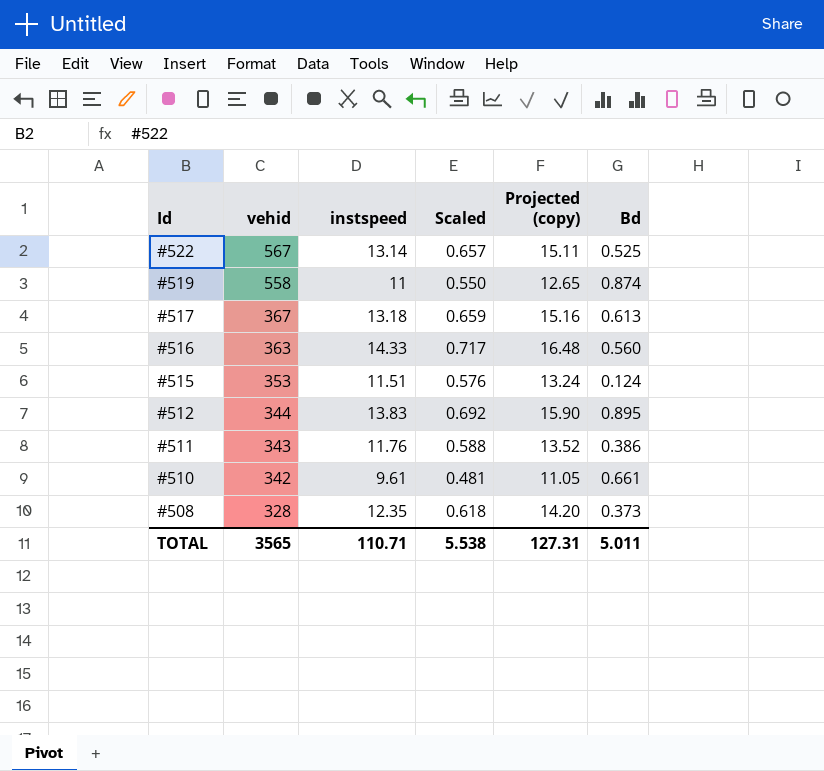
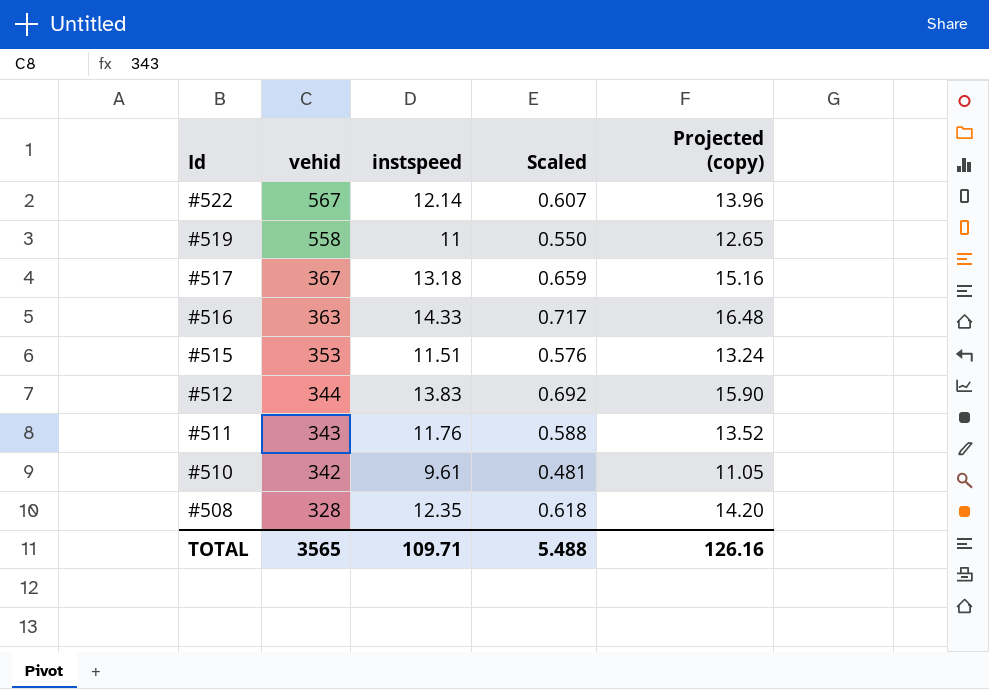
column Bd | position: 6 -> none
#522 | instspeed: 13.14 -> 12.14
#522 | Scaled: 0.657 -> 0.607
#522 | Projected (copy): 15.11 -> 13.96
TOTAL | instspeed: 110.71 -> 109.71
TOTAL | Scaled: 5.538 -> 5.488
TOTAL | Projected (copy): 127.31 -> 126.16

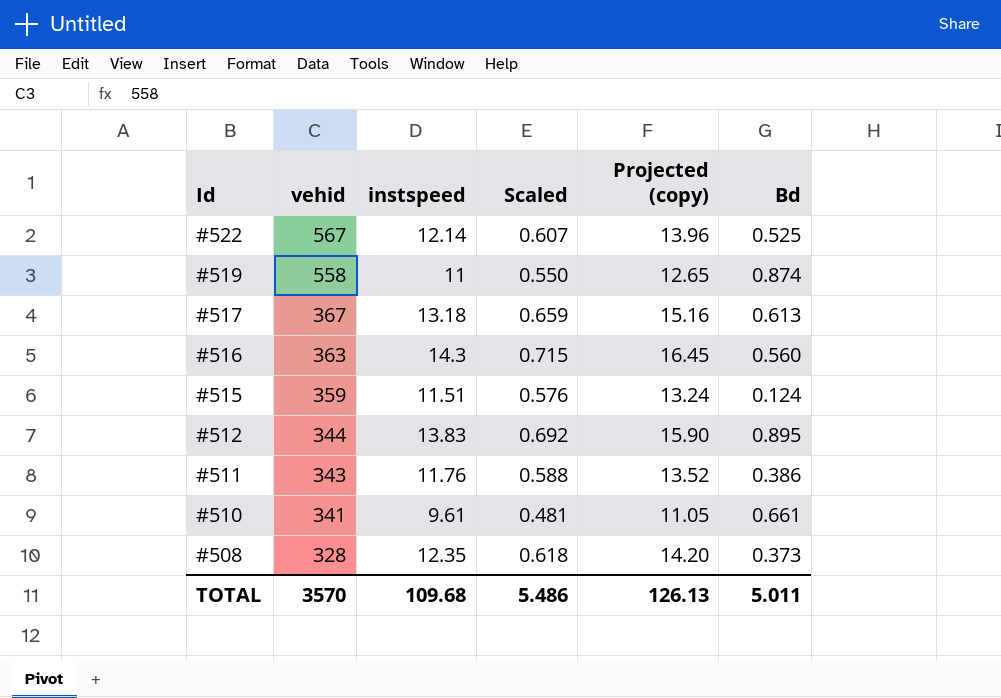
column Bd | position: none -> 6
#516 | instspeed: 14.33 -> 14.3
#516 | Scaled: 0.717 -> 0.715
#516 | Projected (copy): 16.48 -> 16.45
#515 | vehid: 353 -> 359
#510 | vehid: 342 -> 341
TOTAL | vehid: 3565 -> 3570
TOTAL | instspeed: 109.71 -> 109.68
TOTAL | Scaled: 5.488 -> 5.486
TOTAL | Projected (copy): 126.16 -> 126.13

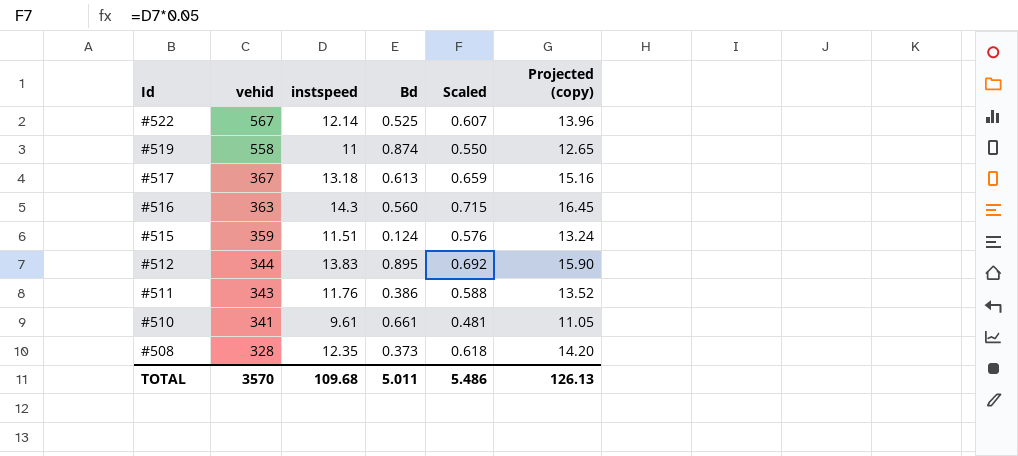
column Bd | position: 6 -> 4

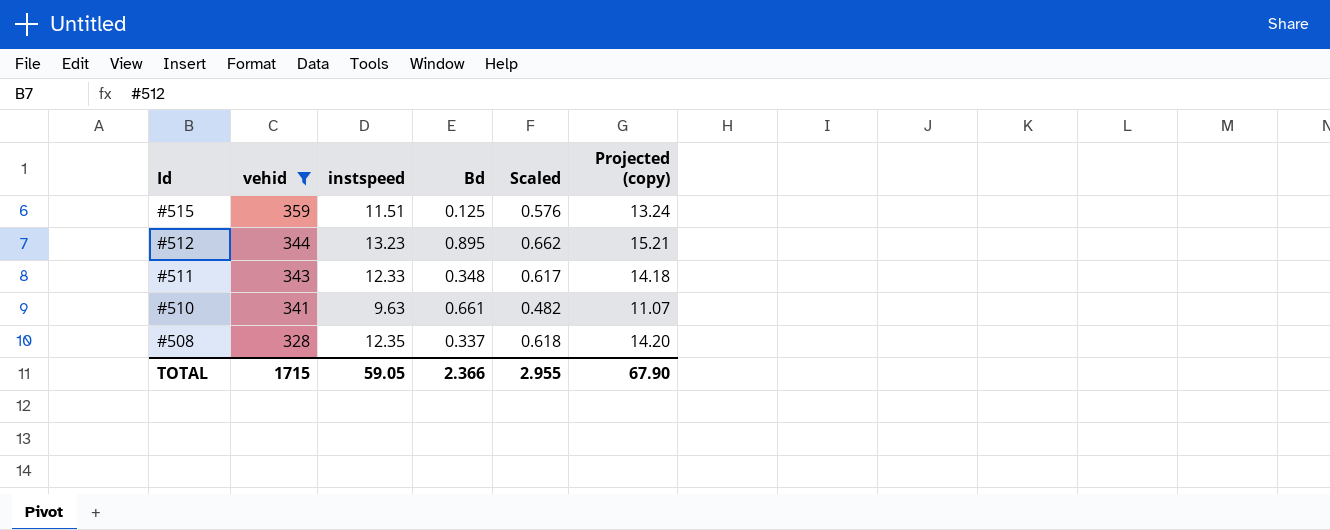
filter: none -> vehid <= 359
#515 | Bd: 0.124 -> 0.125
#512 | instspeed: 13.83 -> 13.23
#512 | Scaled: 0.692 -> 0.662
#512 | Projected (copy): 15.90 -> 15.21
#511 | instspeed: 11.76 -> 12.33
#511 | Bd: 0.386 -> 0.348
#511 | Scaled: 0.588 -> 0.617
#511 | Projected (copy): 13.52 -> 14.18
#510 | instspeed: 9.61 -> 9.63
#510 | Scaled: 0.481 -> 0.482
#510 | Projected (copy): 11.05 -> 11.07
#508 | Bd: 0.373 -> 0.337
TOTAL | vehid: 3570 -> 1715
TOTAL | instspeed: 109.68 -> 59.05
TOTAL | Bd: 5.011 -> 2.366
TOTAL | Scaled: 5.486 -> 2.955
TOTAL | Projected (copy): 126.13 -> 67.90

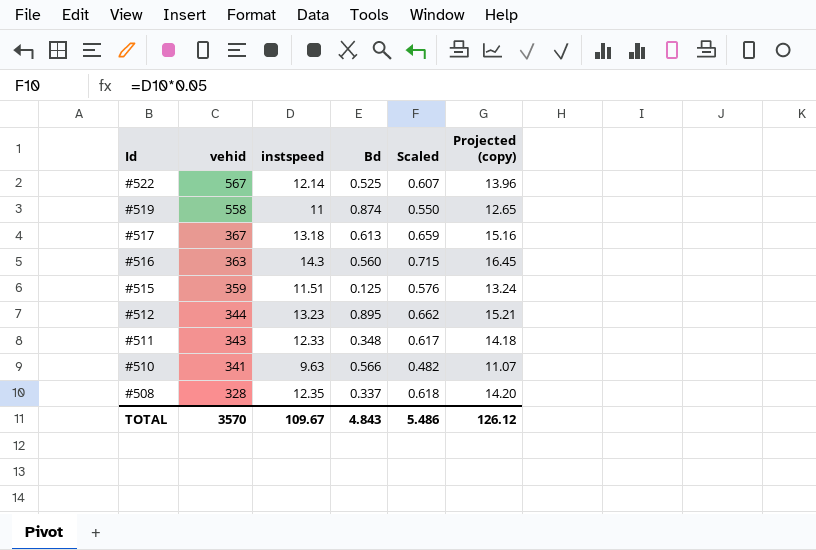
filter: vehid <= 359 -> none
#510 | Bd: 0.661 -> 0.566
TOTAL | vehid: 1715 -> 3570
TOTAL | instspeed: 59.05 -> 109.67
TOTAL | Bd: 2.366 -> 4.843
TOTAL | Scaled: 2.955 -> 5.486
TOTAL | Projected (copy): 67.90 -> 126.12

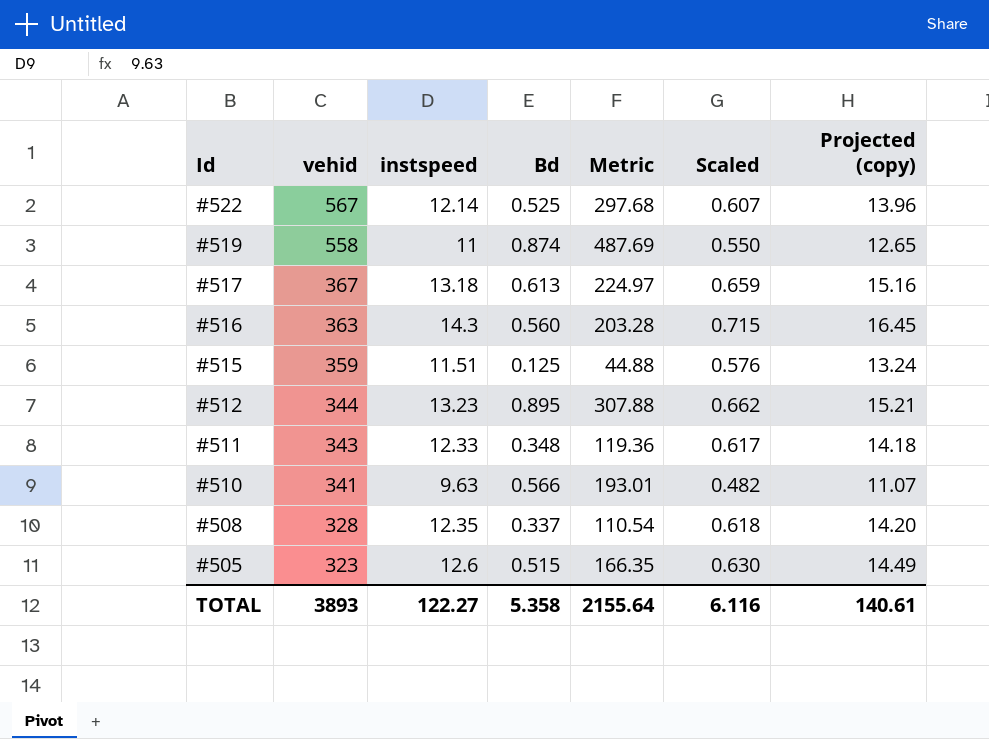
column Metric | formula: none -> [vehid] * [Bd]
row #505: none -> 323 | 12.6 | 0.515 | 166.35 | 0.630 | 14.49
TOTAL | vehid: 3570 -> 3893
TOTAL | instspeed: 109.67 -> 122.27
TOTAL | Bd: 4.843 -> 5.358
TOTAL | Scaled: 5.486 -> 6.116
TOTAL | Projected (copy): 126.12 -> 140.61

